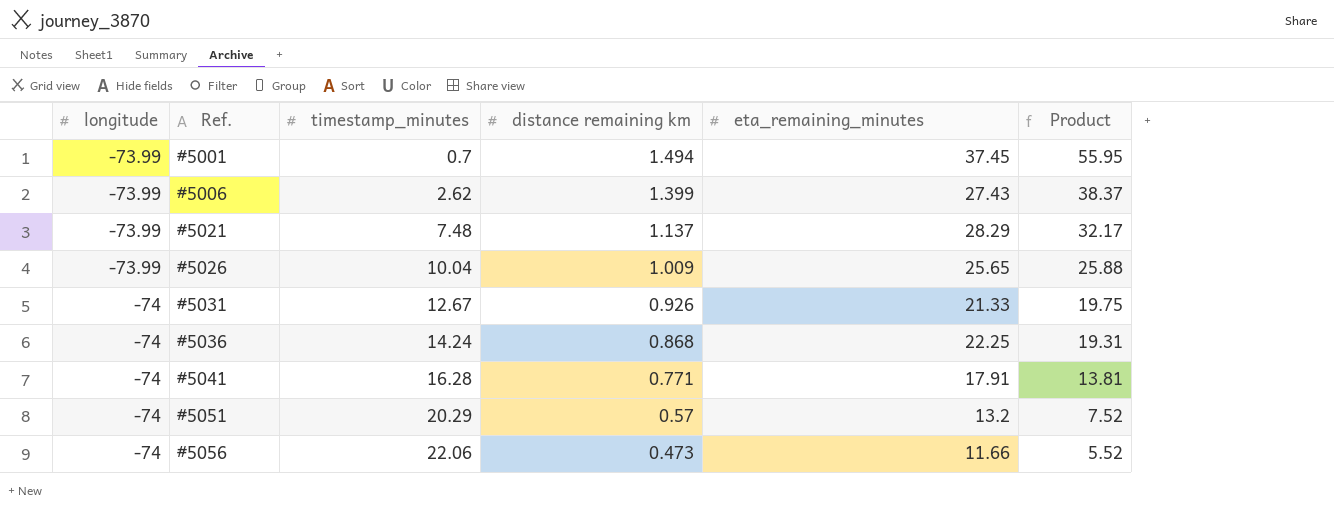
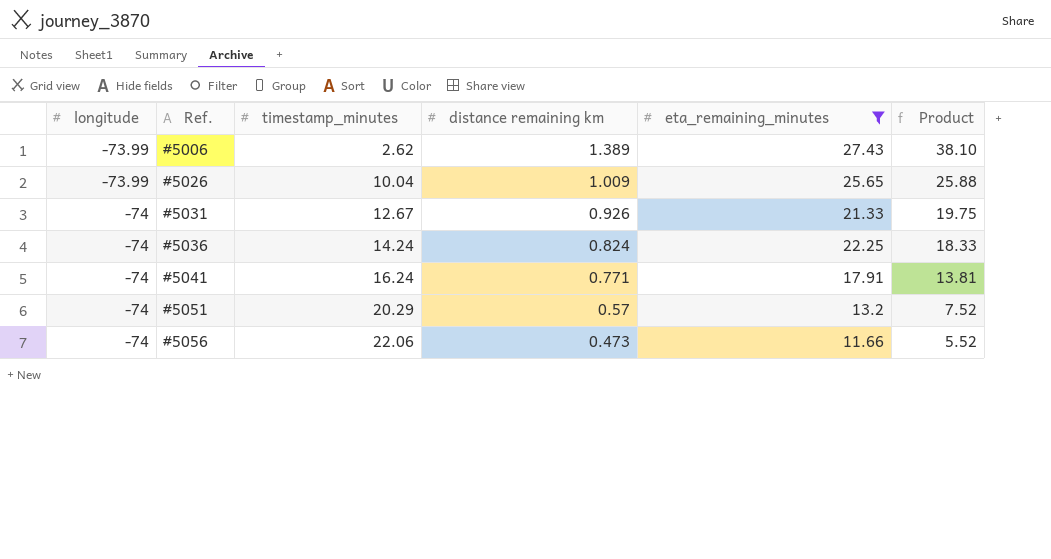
filter: none -> eta_remaining_minutes <= 27.43
#5006 | distance remaining km: 1.399 -> 1.389
#5006 | Product: 38.37 -> 38.10
#5036 | distance remaining km: 0.868 -> 0.824
#5036 | Product: 19.31 -> 18.33
#5041 | timestamp_minutes: 16.28 -> 16.24

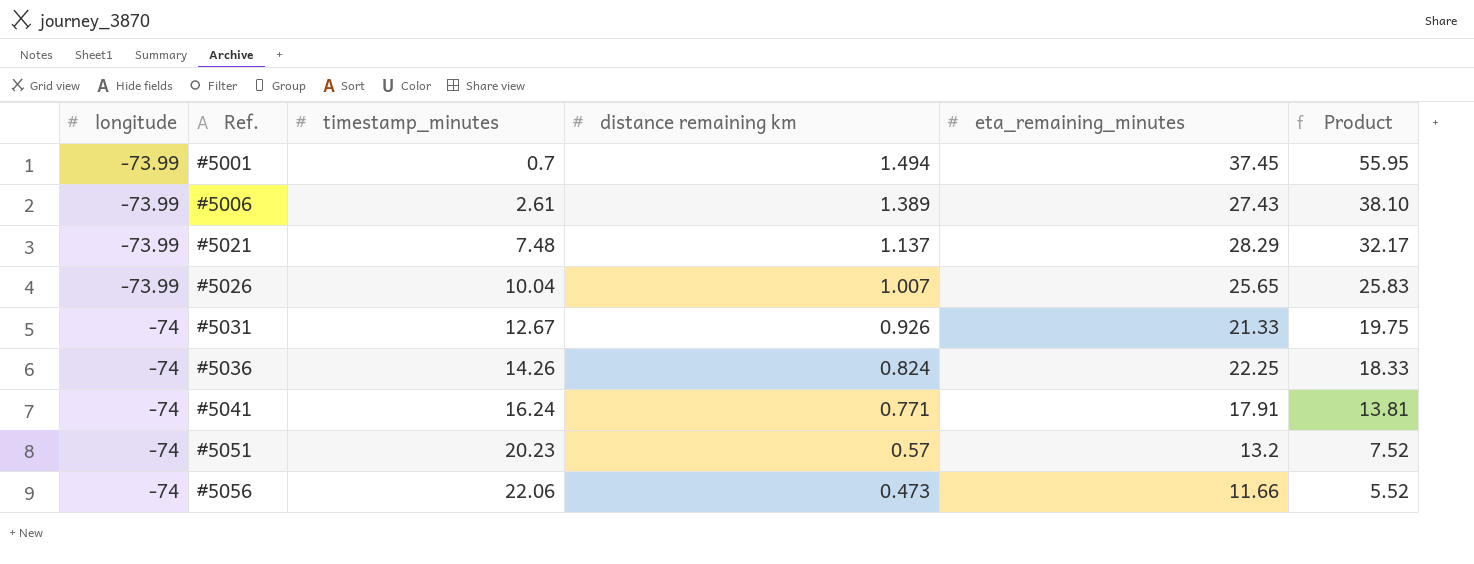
filter: eta_remaining_minutes <= 27.43 -> none
#5006 | timestamp_minutes: 2.62 -> 2.61
#5026 | distance remaining km: 1.009 -> 1.007
#5026 | Product: 25.88 -> 25.83
#5036 | timestamp_minutes: 14.24 -> 14.26
#5051 | timestamp_minutes: 20.29 -> 20.23

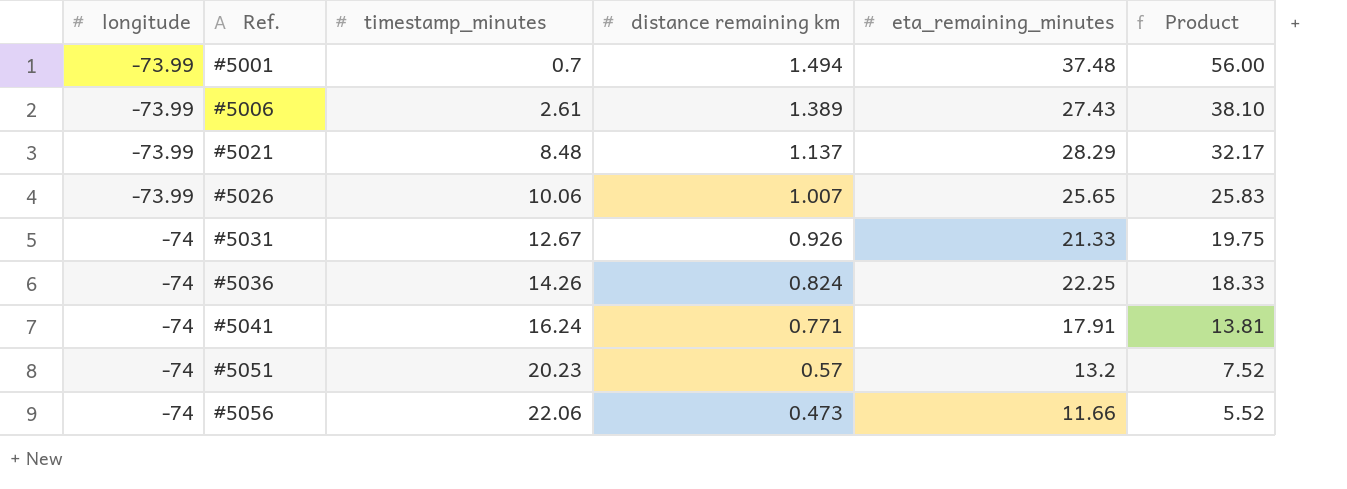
#5001 | eta_remaining_minutes: 37.45 -> 37.48
#5001 | Product: 55.95 -> 56.00
#5021 | timestamp_minutes: 7.48 -> 8.48
#5026 | timestamp_minutes: 10.04 -> 10.06

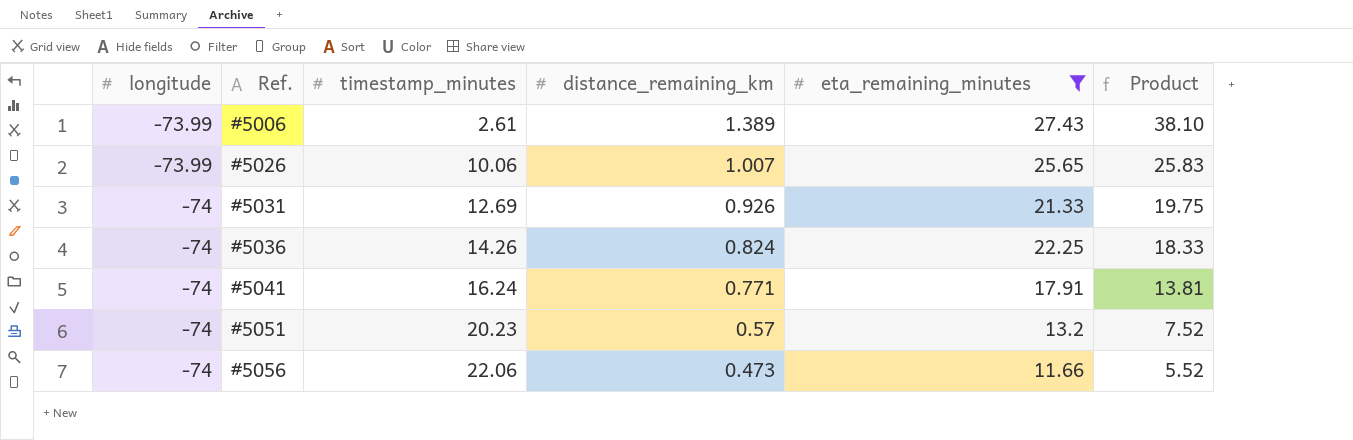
filter: none -> eta_remaining_minutes <= 27.43
column name: distance remaining km -> distance_remaining_km
#5031 | timestamp_minutes: 12.67 -> 12.69

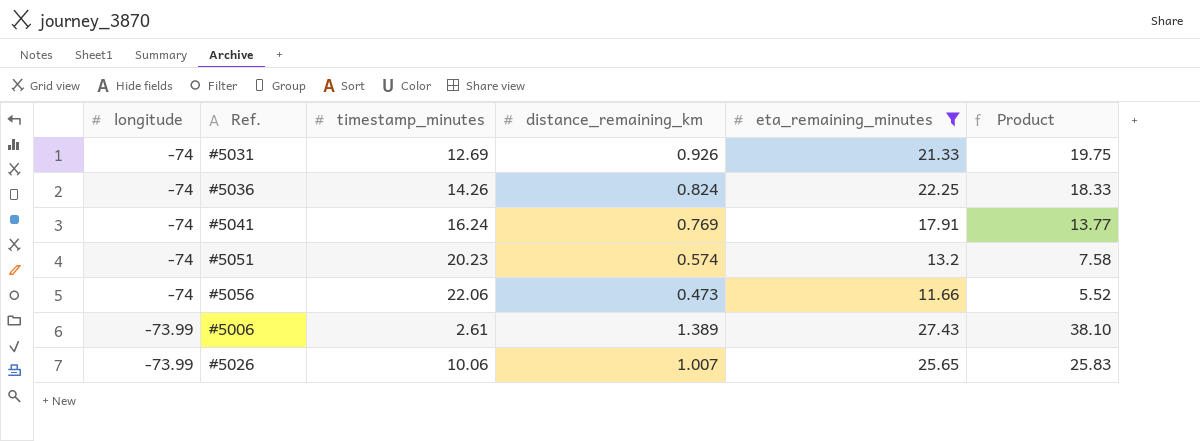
row order: longitude descending -> longitude ascending
#5041 | distance_remaining_km: 0.771 -> 0.769
#5041 | Product: 13.81 -> 13.77
#5051 | distance_remaining_km: 0.57 -> 0.574
#5051 | Product: 7.52 -> 7.58

